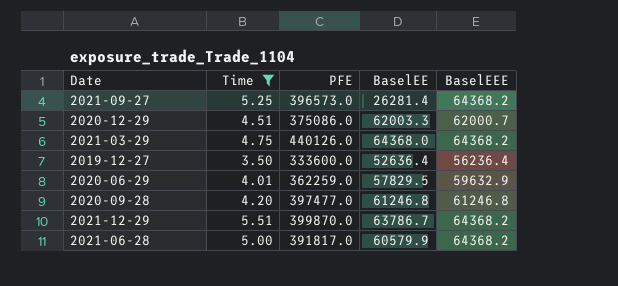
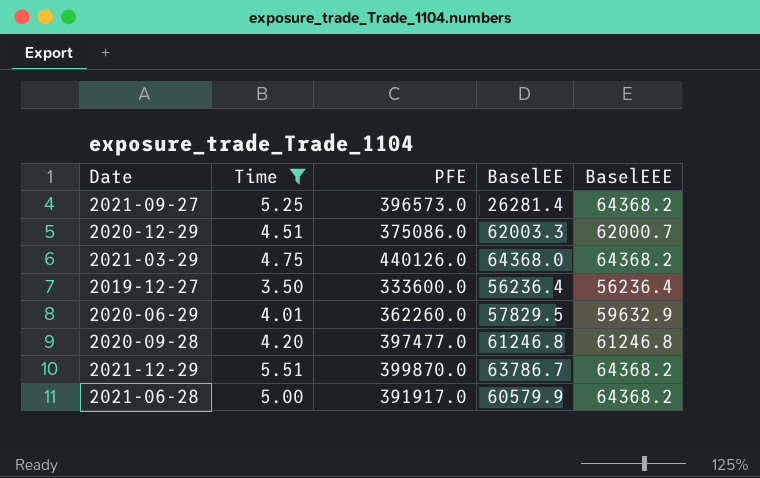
2019-12-27 | BaselEE: 52636.4 -> 56236.4
2020-06-29 | PFE: 362259.0 -> 362260.0
2021-06-28 | PFE: 391817.0 -> 391917.0

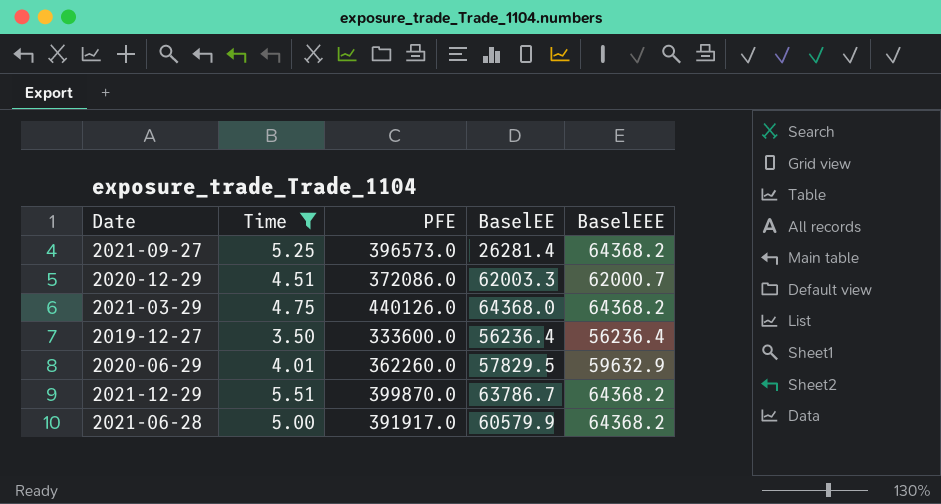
row 2020-09-28: 4.20 | 397477.0 | 61246.8 | 61246.8 -> none
2020-12-29 | PFE: 375086.0 -> 372086.0

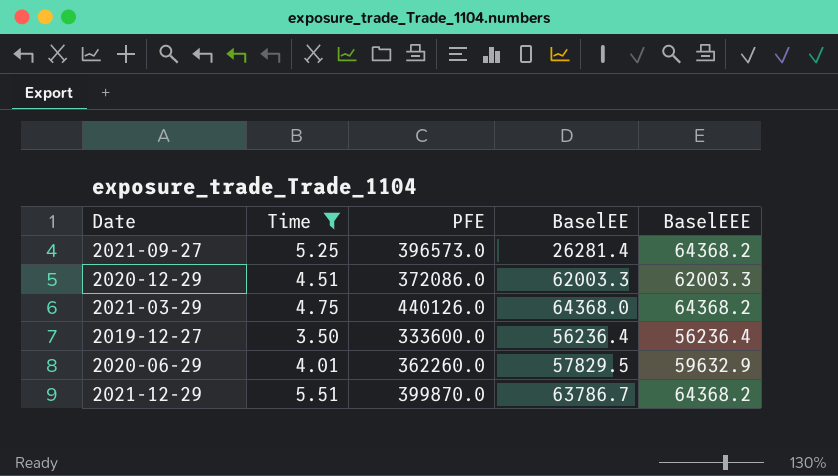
row 2021-06-28: 5.00 | 391917.0 | 60579.9 | 64368.2 -> none
2020-12-29 | BaselEEE: 62000.7 -> 62003.3

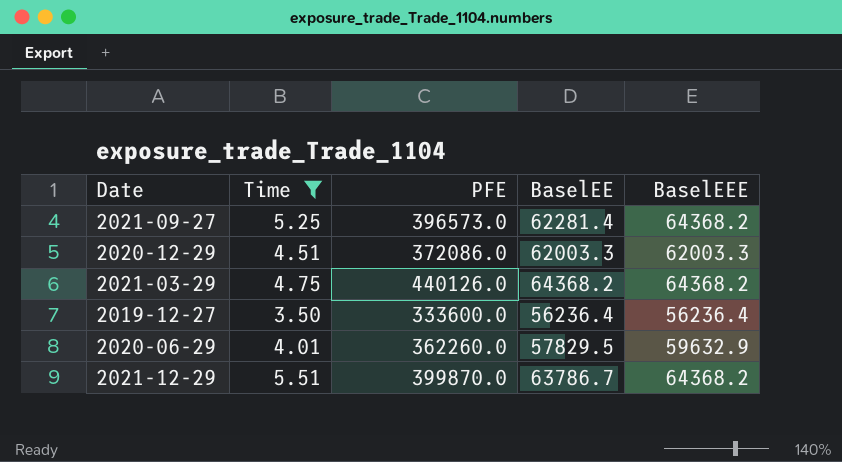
2021-09-27 | BaselEE: 26281.4 -> 62281.4
2021-03-29 | BaselEE: 64368.0 -> 64368.2

